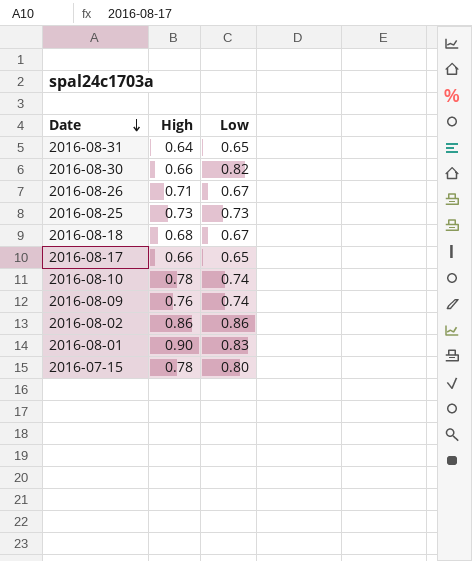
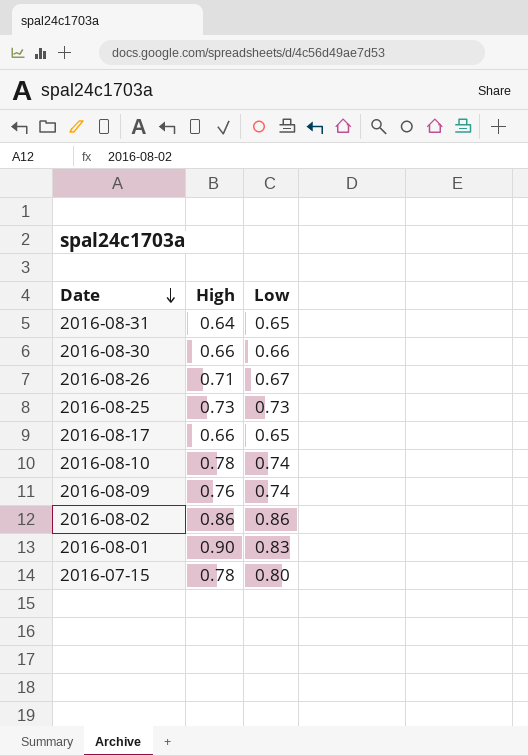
row 2016-08-18: 0.68 | 0.67 -> none
2016-08-30 | Low: 0.82 -> 0.66

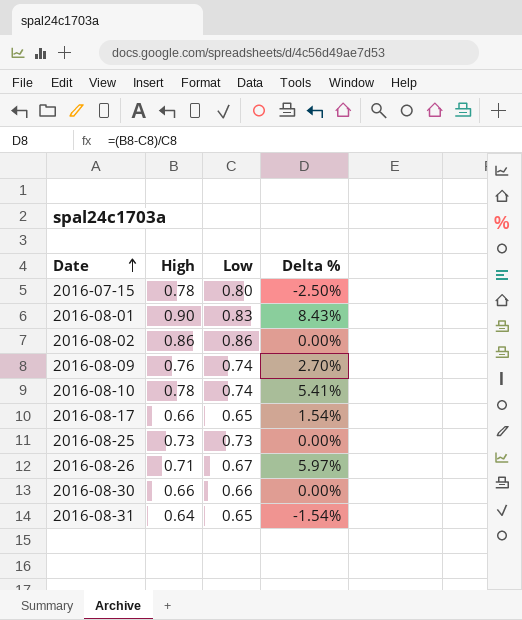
row order: Date descending -> Date ascending
column Delta % | formula: none -> ([High] - [Low]) / [Low]

